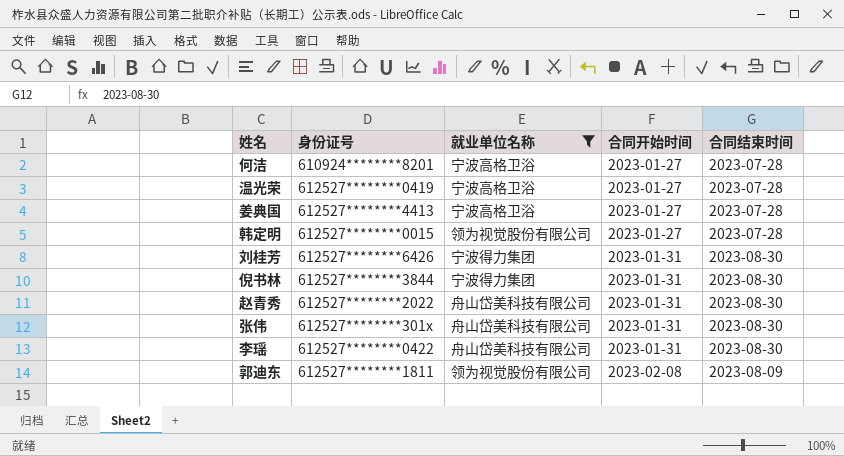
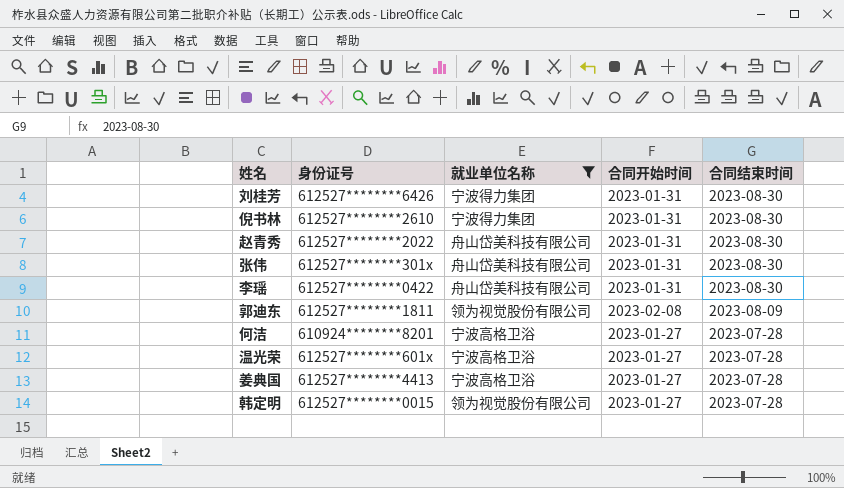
row order: 合同开始时间 ascending -> 合同结束时间 descending
倪书林 | 身份证号: 612527********3844 -> 612527********2610
温光荣 | 身份证号: 612527********0419 -> 612527********601x

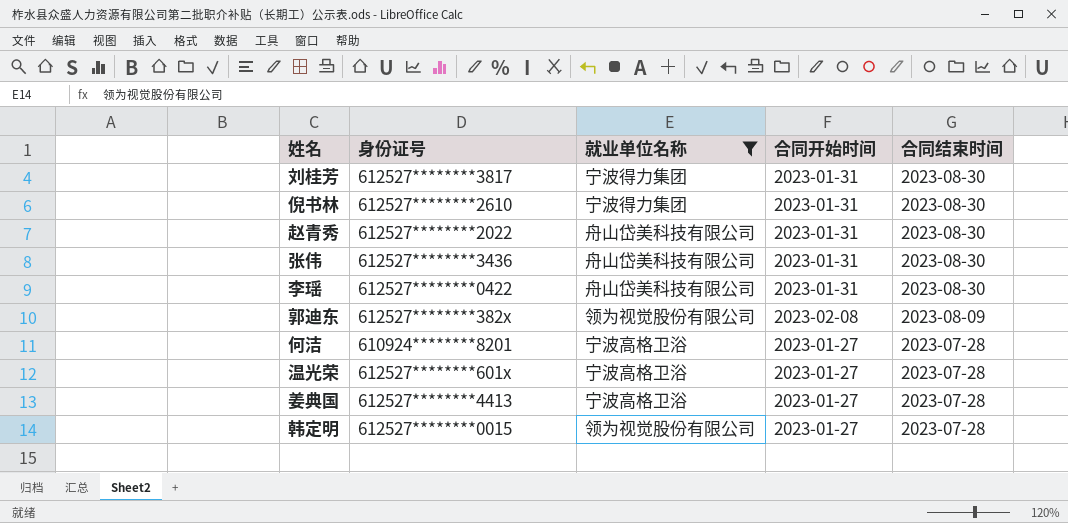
刘桂芳 | 身份证号: 612527********6426 -> 612527********3817
张伟 | 身份证号: 612527********301x -> 612527********3436
郭迪东 | 身份证号: 612527********1811 -> 612527********382x

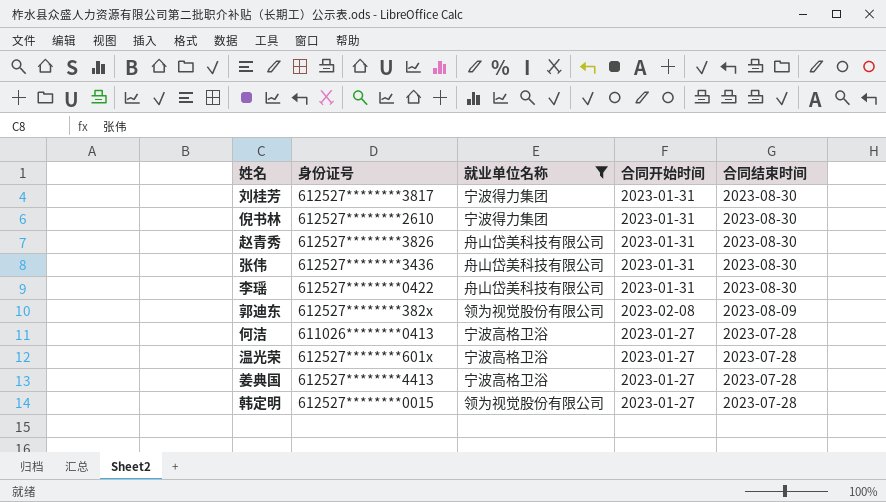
赵青秀 | 身份证号: 612527********2022 -> 612527********3826
何洁 | 身份证号: 610924********8201 -> 611026********0413

